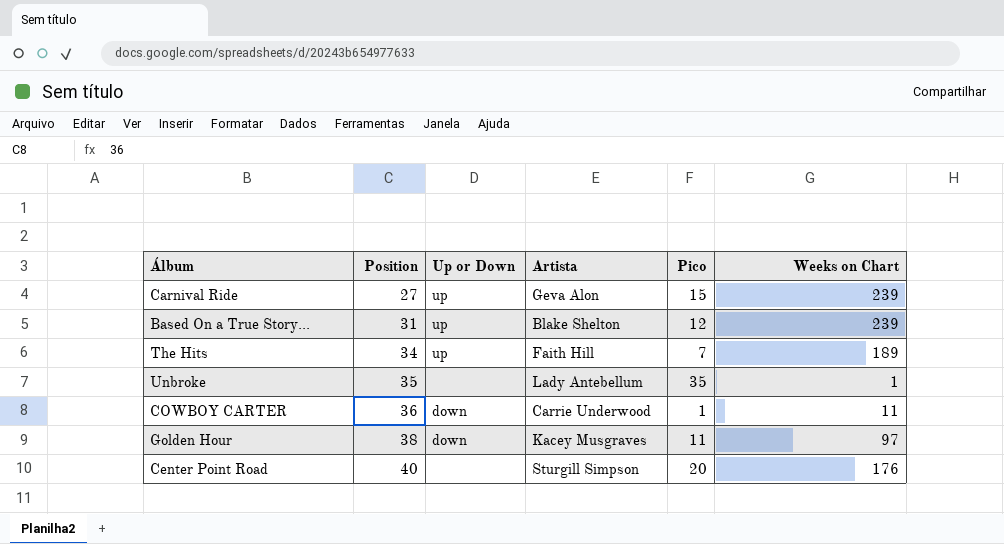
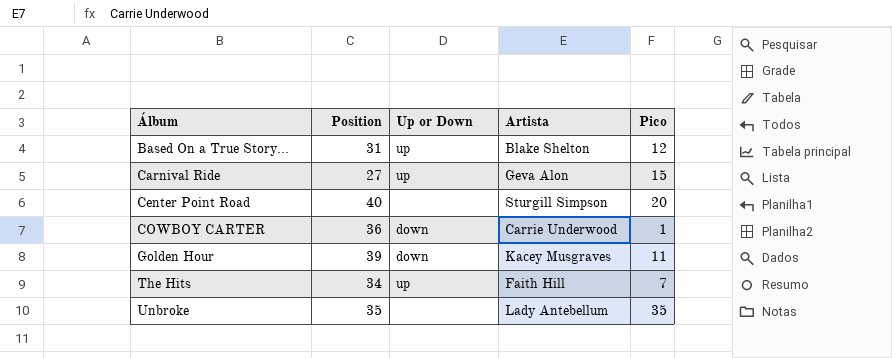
row order: Position ascending -> Álbum ascending
column Weeks on Chart | position: 6 -> none
Golden Hour | Position: 38 -> 39

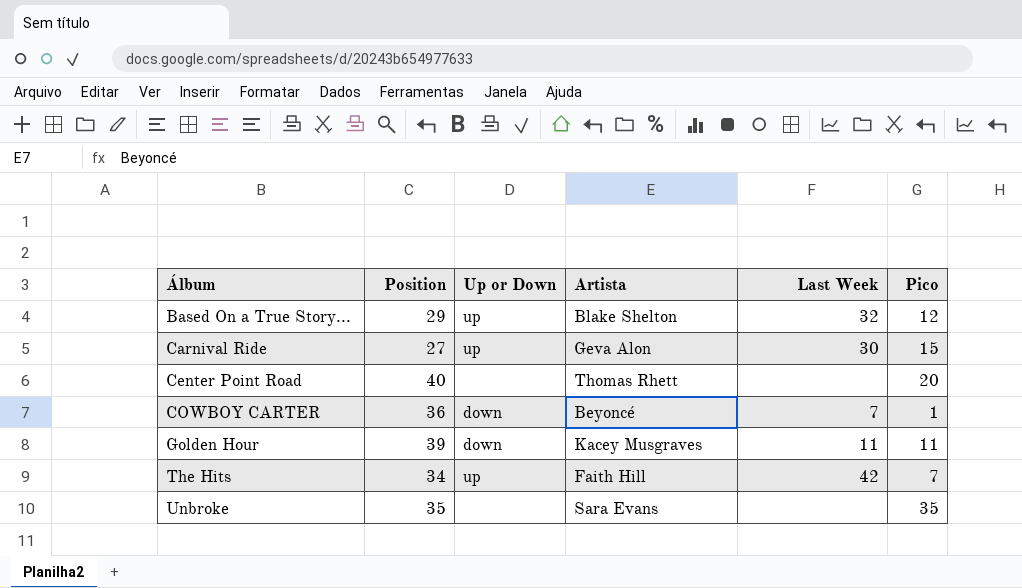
column Last Week | position: none -> 5
Based On a True Story... | Position: 31 -> 29
Center Point Road | Artista: Sturgill Simpson -> Thomas Rhett
COWBOY CARTER | Artista: Carrie Underwood -> Beyoncé
Unbroke | Artista: Lady Antebellum -> Sara Evans

